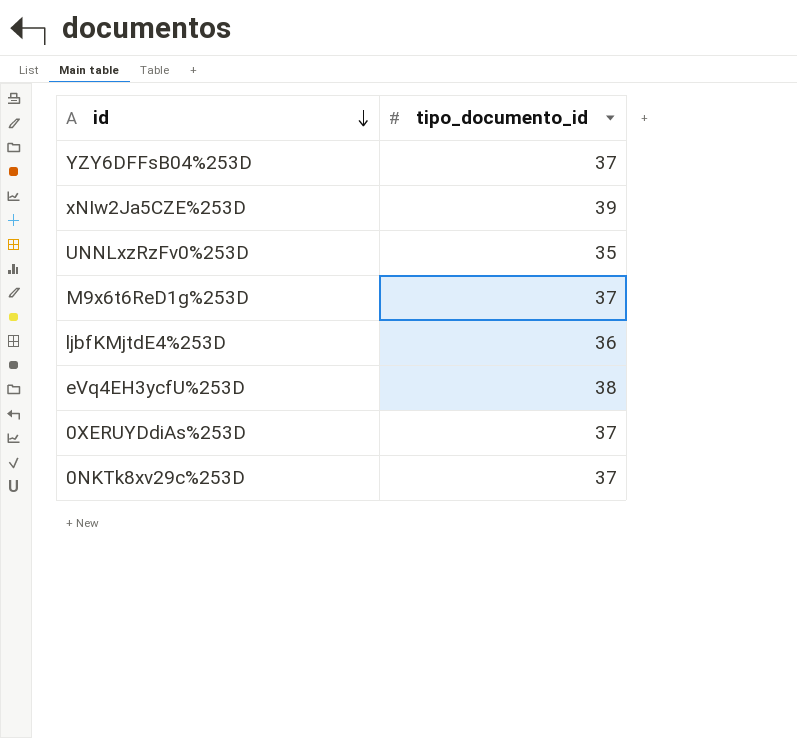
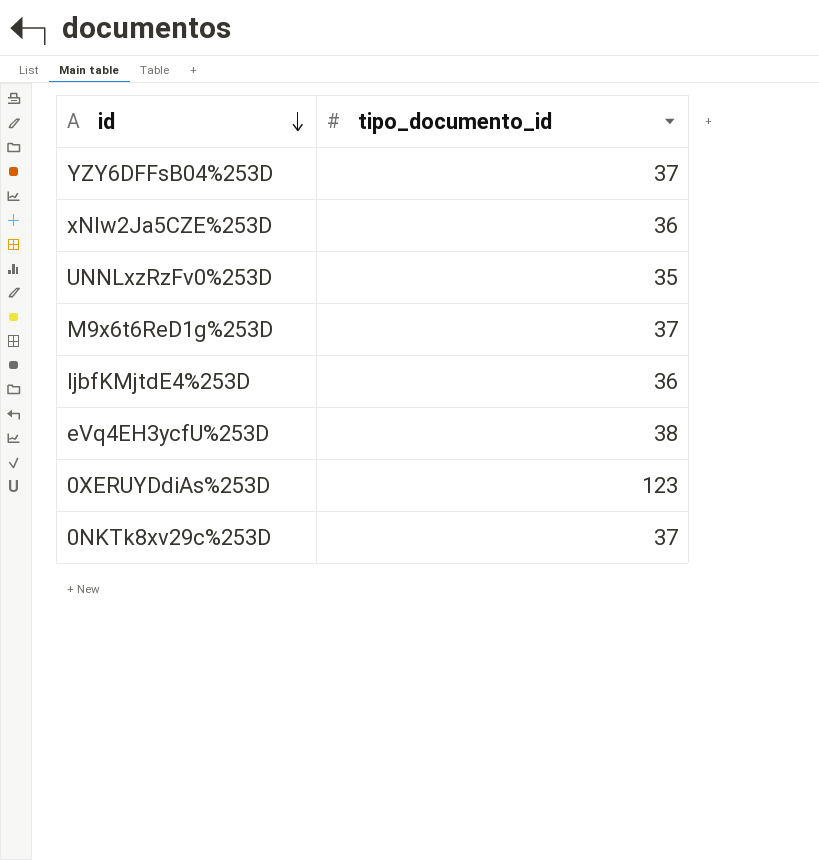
xNIw2Ja5CZE%253D | tipo_documento_id: 39 -> 36
0XERUYDdiAs%253D | tipo_documento_id: 37 -> 123

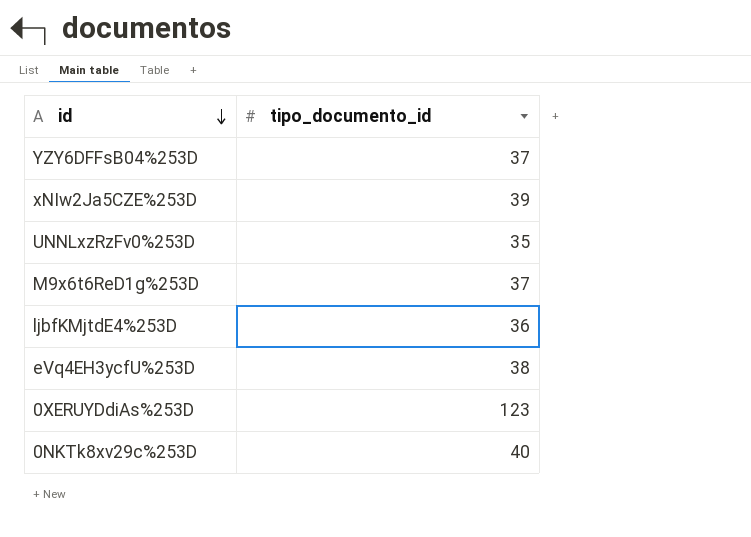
xNIw2Ja5CZE%253D | tipo_documento_id: 36 -> 39
0NKTk8xv29c%253D | tipo_documento_id: 37 -> 40

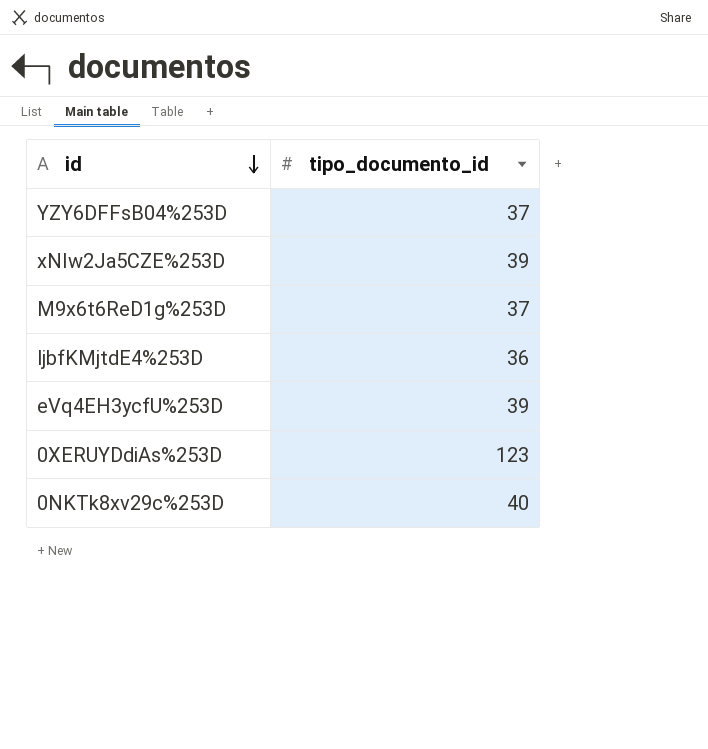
row UNNLxzRzFv0%253D: 35 -> none
eVq4EH3ycfU%253D | tipo_documento_id: 38 -> 39

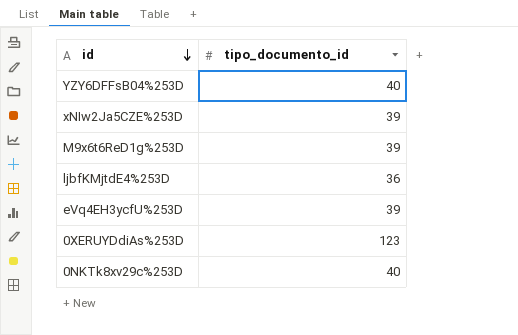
YZY6DFFsB04%253D | tipo_documento_id: 37 -> 40
M9x6t6ReD1g%253D | tipo_documento_id: 37 -> 39

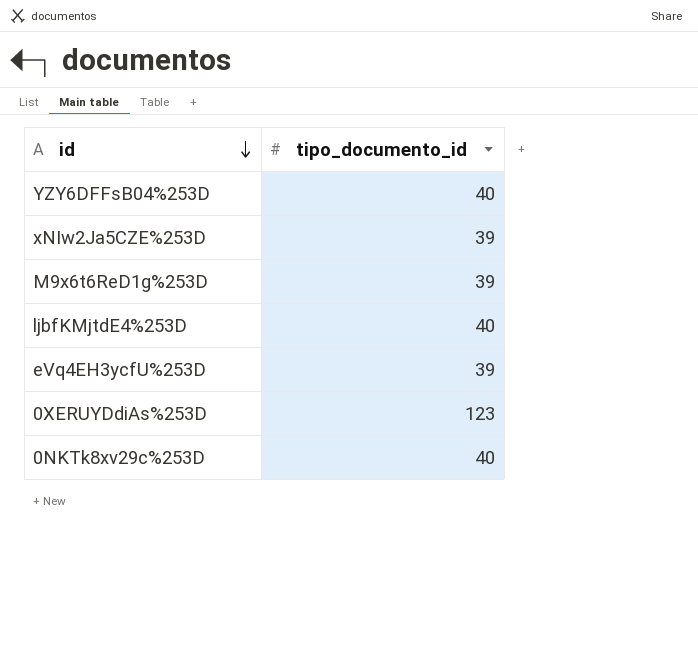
ljbfKMjtdE4%253D | tipo_documento_id: 36 -> 40

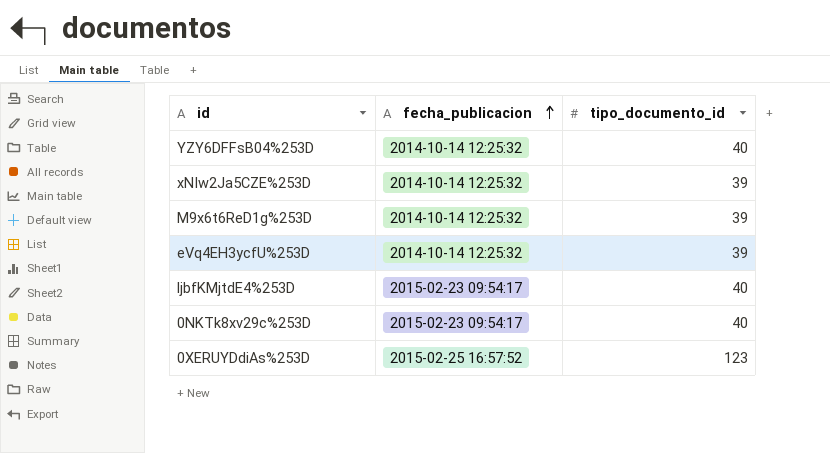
row order: id descending -> fecha_publicacion ascending
column fecha_publicacion | position: none -> 2

